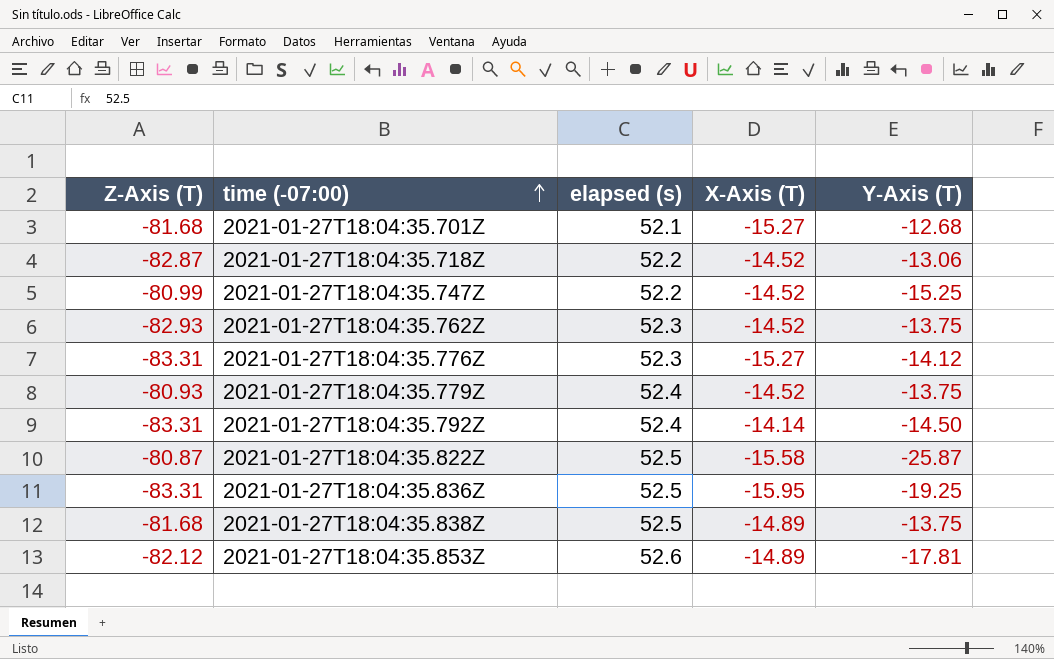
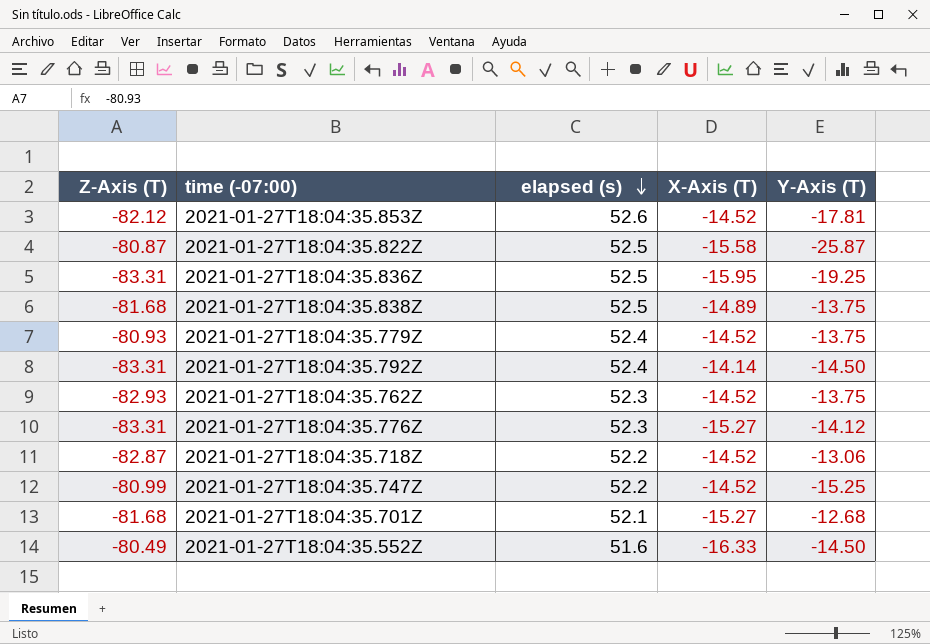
row order: time (-07:00) ascending -> elapsed (s) descending
2021-01-27T18:04:35.853Z | X-Axis (T): -14.89 -> -14.52
row 2021-01-27T18:04:35.552Z: none -> -80.49 | 51.6 | -16.33 | -14.50

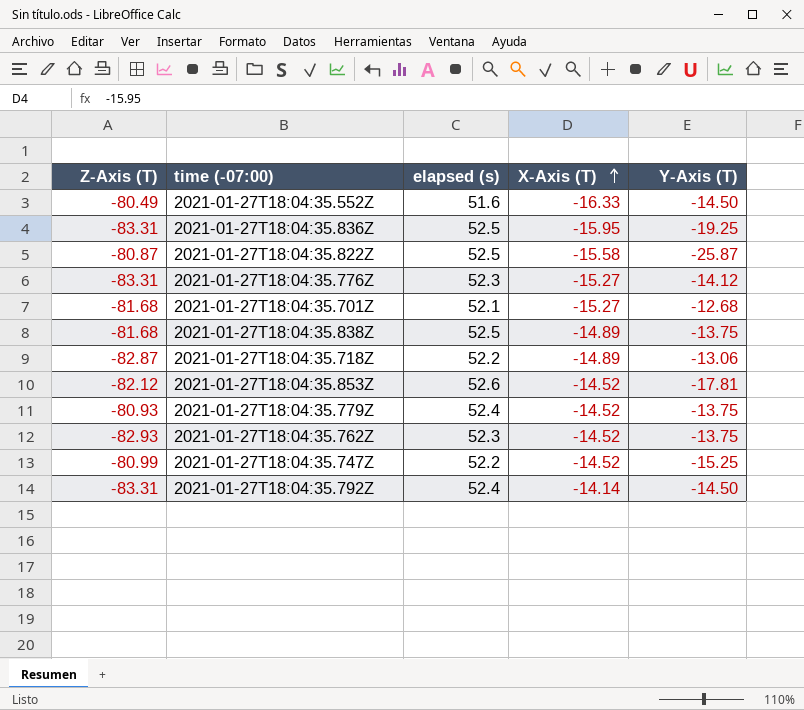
row order: elapsed (s) descending -> X-Axis (T) ascending
2021-01-27T18:04:35.718Z | X-Axis (T): -14.52 -> -14.89

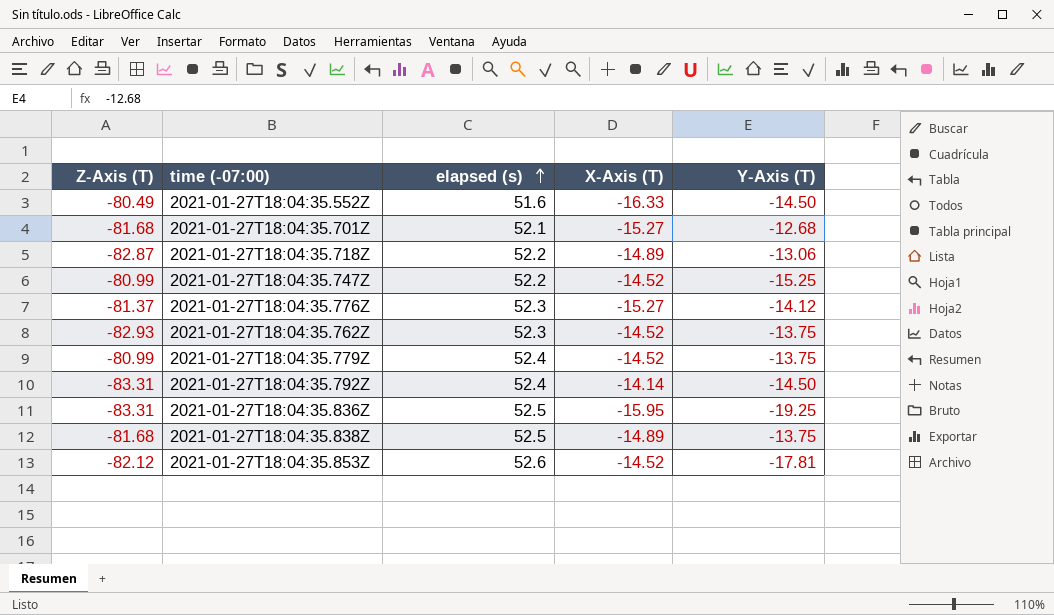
row order: X-Axis (T) ascending -> elapsed (s) ascending
row 2021-01-27T18:04:35.822Z: -80.87 | 52.5 | -15.58 | -25.87 -> none
2021-01-27T18:04:35.776Z | Z-Axis (T): -83.31 -> -81.37
2021-01-27T18:04:35.779Z | Z-Axis (T): -80.93 -> -80.99

